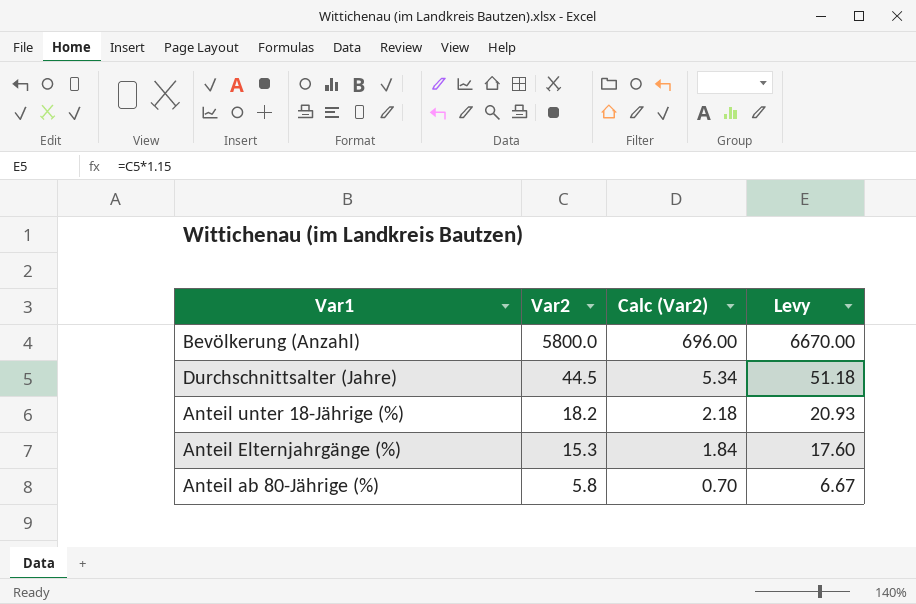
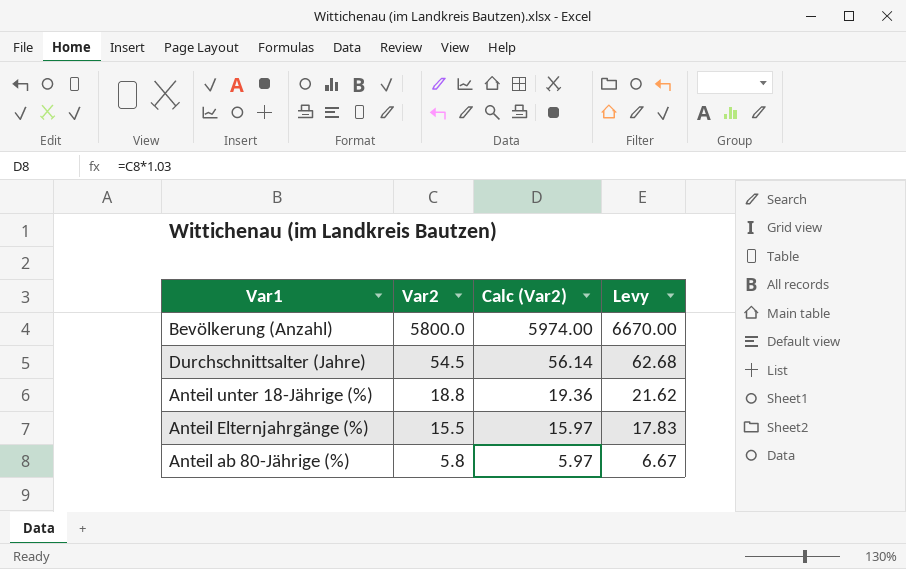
column Calc (Var2) | formula: [Var2] * 0.12 -> [Var2] * 1.03
Durchschnittsalter (Jahre) | Var2: 44.5 -> 54.5
Durchschnittsalter (Jahre) | Levy: 51.18 -> 62.68
Anteil unter 18-Jährige (%) | Var2: 18.2 -> 18.8
Anteil unter 18-Jährige (%) | Levy: 20.93 -> 21.62
Anteil Elternjahrgänge (%) | Var2: 15.3 -> 15.5
Anteil Elternjahrgänge (%) | Levy: 17.60 -> 17.83

